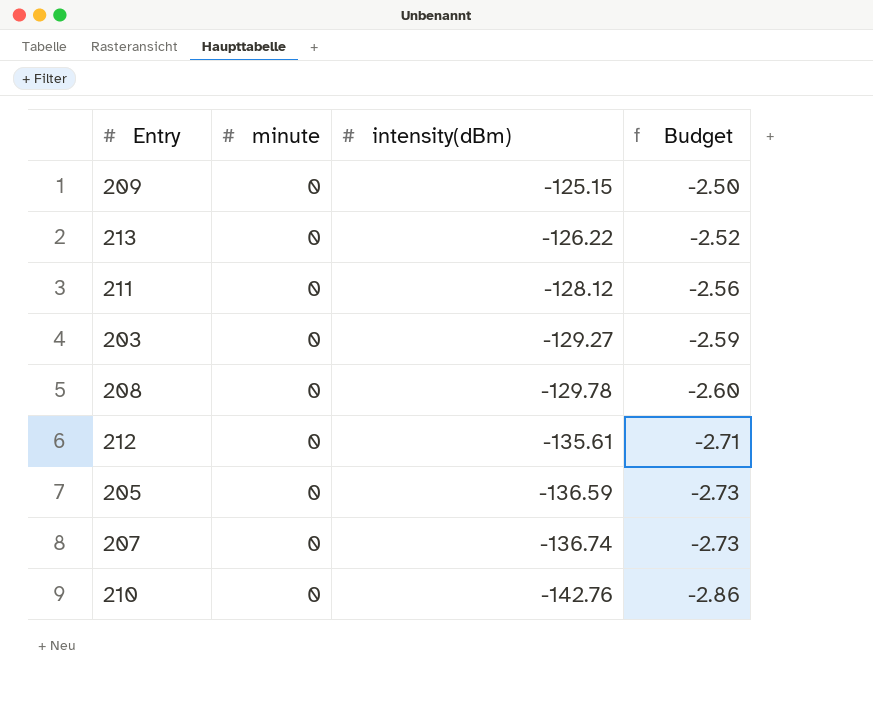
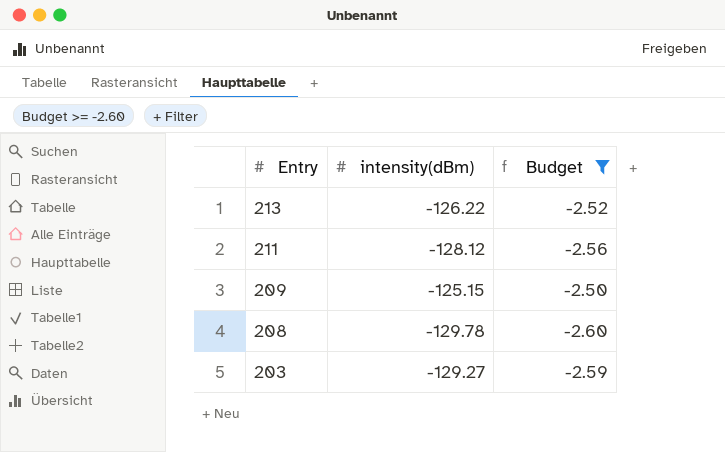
filter: none -> Budget >= -2.60
row order: intensity(dBm) descending -> Entry descending
column minute | position: 2 -> none

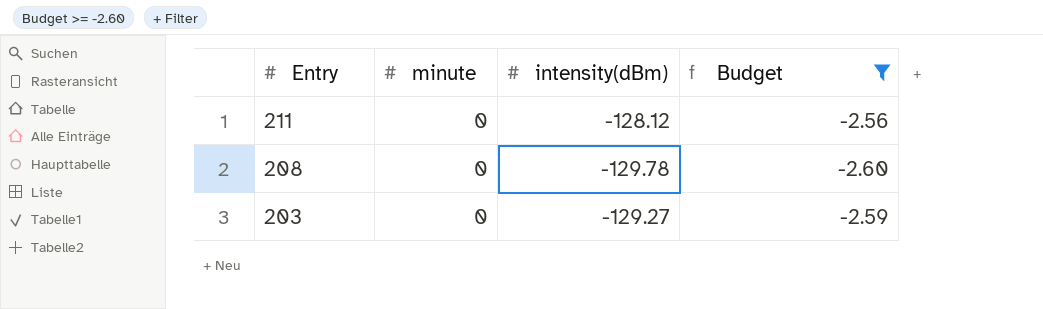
column minute | position: none -> 2
row 213: -126.22 | -2.52 -> none
row 209: -125.15 | -2.50 -> none

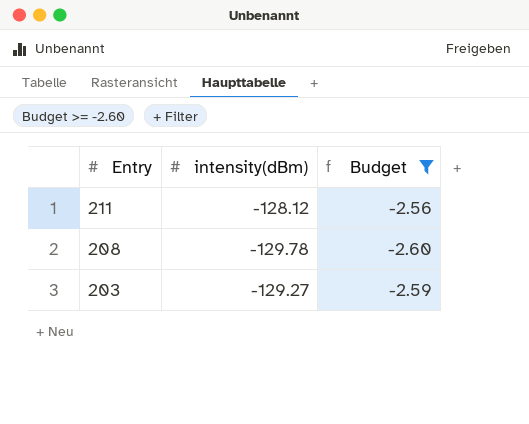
column minute | position: 2 -> none

